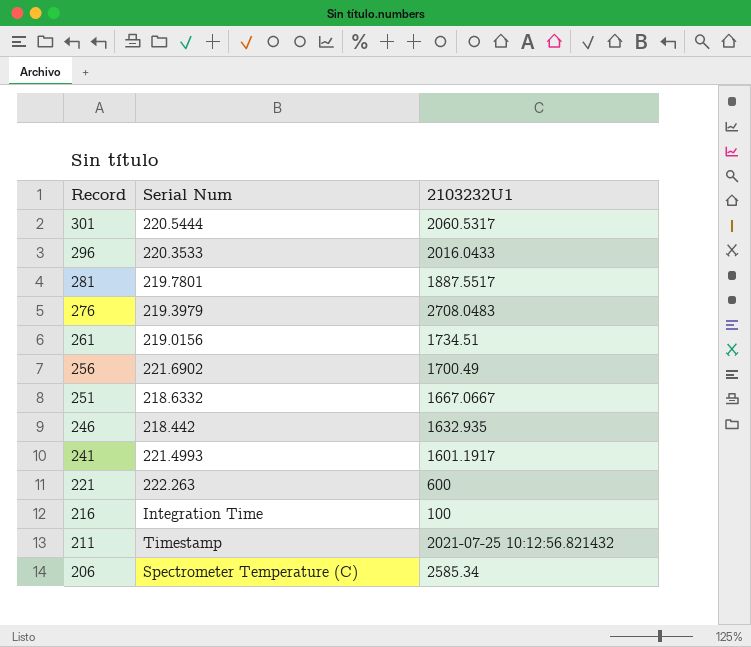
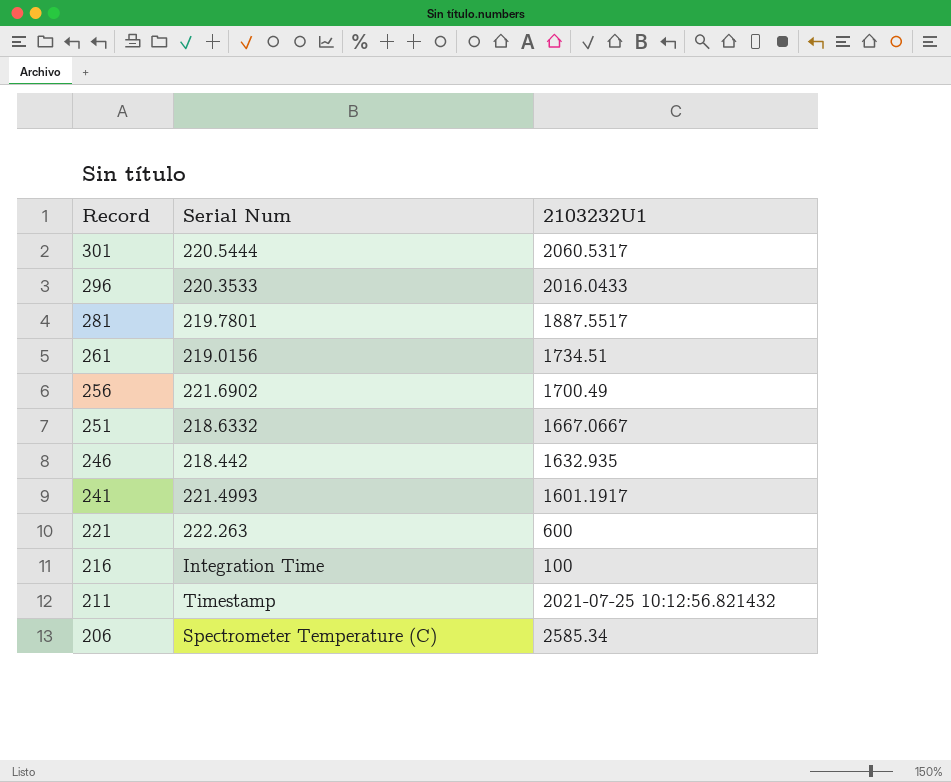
row 276: 219.3979 | 2708.0483 -> none

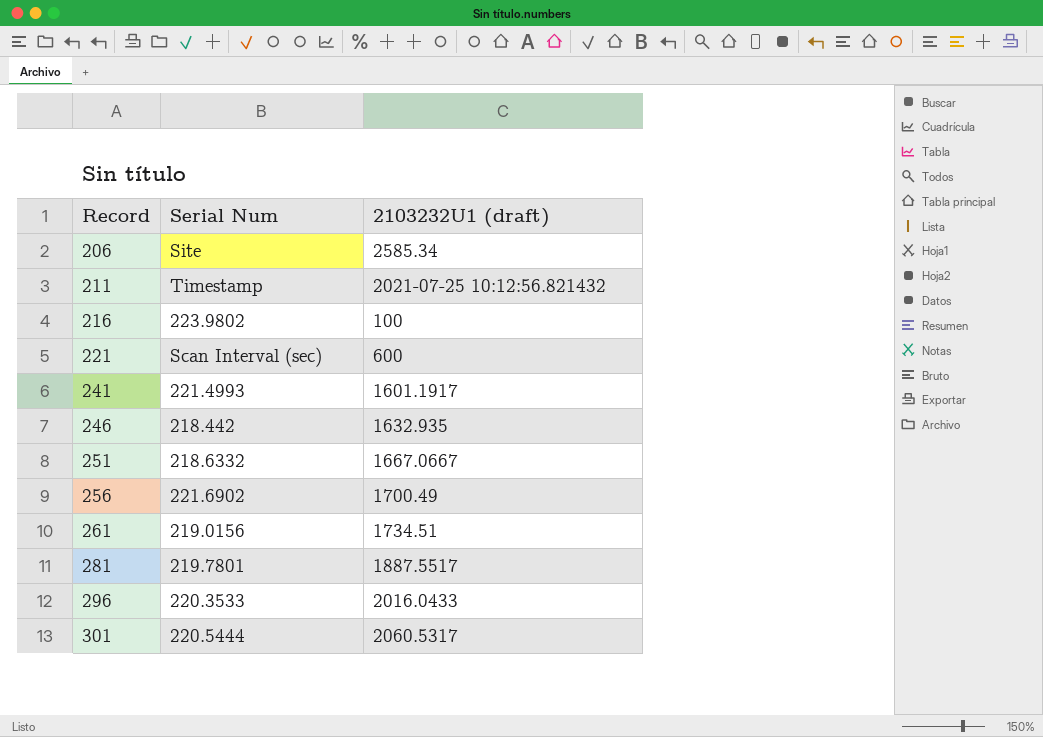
row order: Record descending -> Record ascending
column name: 2103232U1 -> 2103232U1 (draft)
206 | Serial Num: Spectrometer Temperature (C) -> Site
216 | Serial Num: Integration Time -> 223.9802
221 | Serial Num: 222.263 -> Scan Interval (sec)

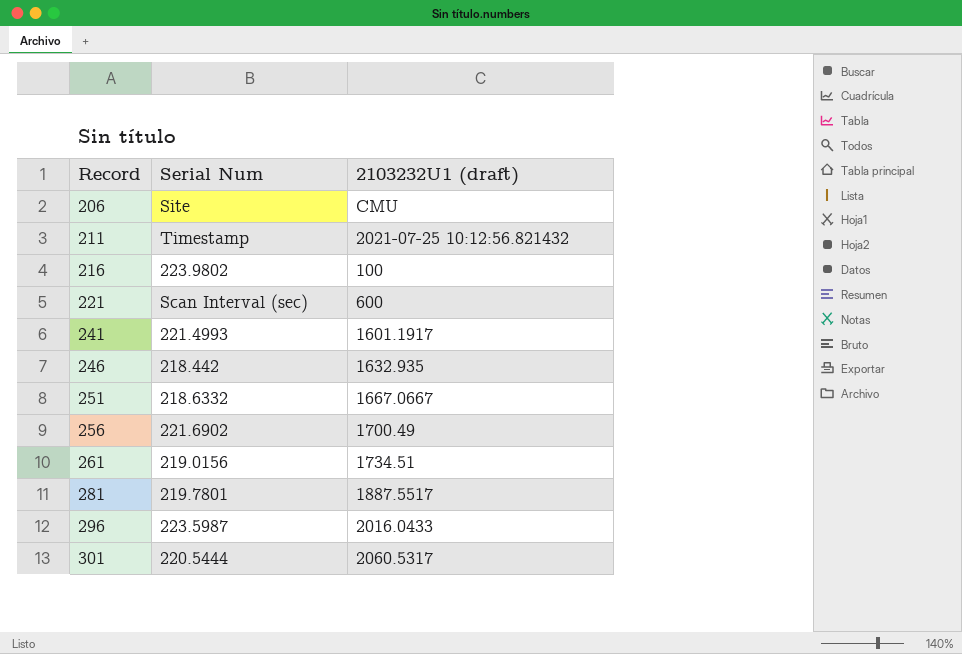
206 | 2103232U1 (draft): 2585.34 -> CMU
296 | Serial Num: 220.3533 -> 223.5987

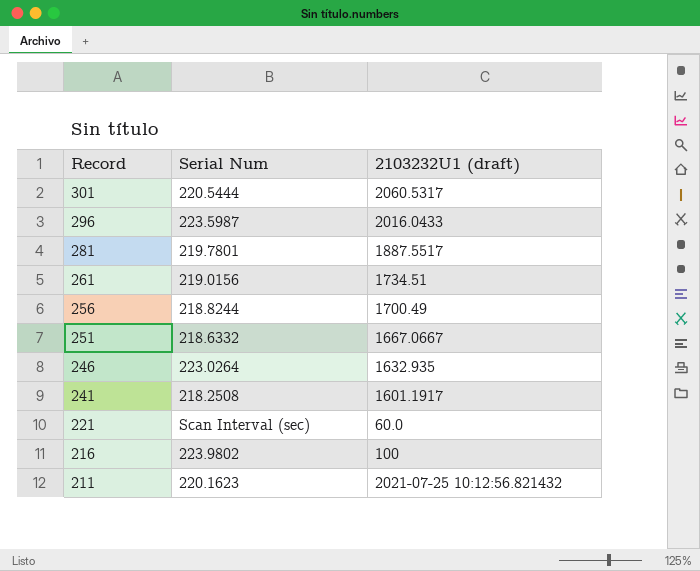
row order: Record ascending -> Record descending
row 206: Site | CMU -> none
256 | Serial Num: 221.6902 -> 218.8244
246 | Serial Num: 218.442 -> 223.0264
241 | Serial Num: 221.4993 -> 218.2508
221 | 2103232U1 (draft): 600 -> 60.0
211 | Serial Num: Timestamp -> 220.1623

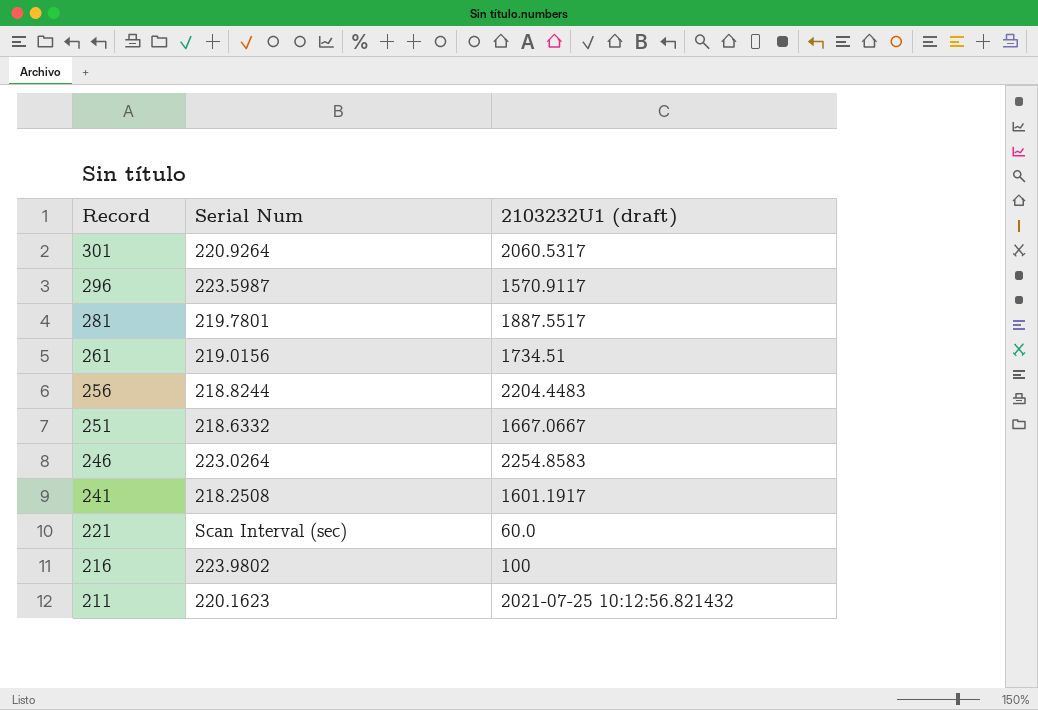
301 | Serial Num: 220.5444 -> 220.9264
296 | 2103232U1 (draft): 2016.0433 -> 1570.9117
256 | 2103232U1 (draft): 1700.49 -> 2204.4483
246 | 2103232U1 (draft): 1632.935 -> 2254.8583

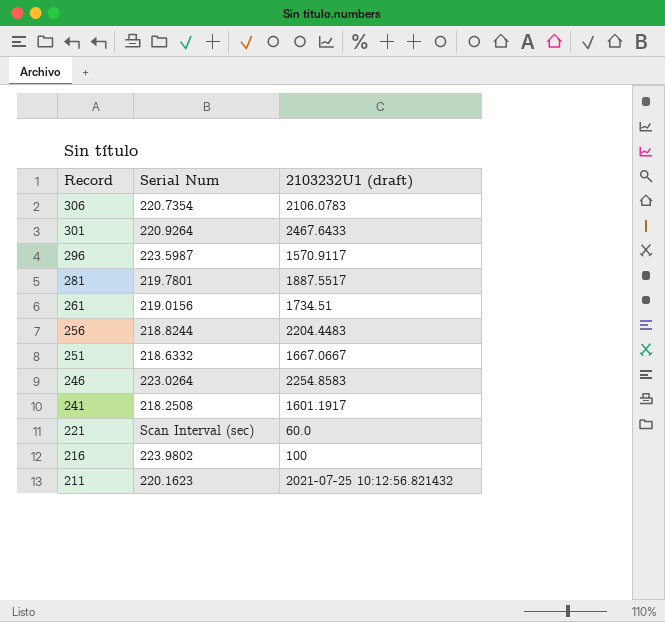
row 306: none -> 220.7354 | 2106.0783
301 | 2103232U1 (draft): 2060.5317 -> 2467.6433

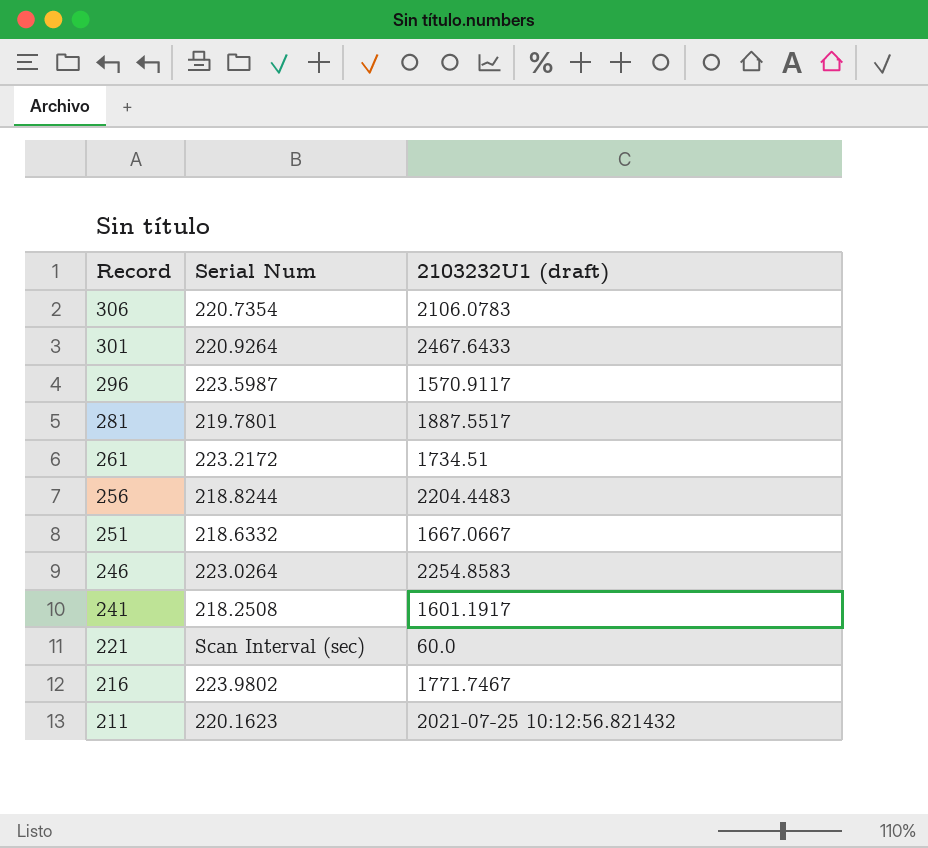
261 | Serial Num: 219.0156 -> 223.2172
216 | 2103232U1 (draft): 100 -> 1771.7467

